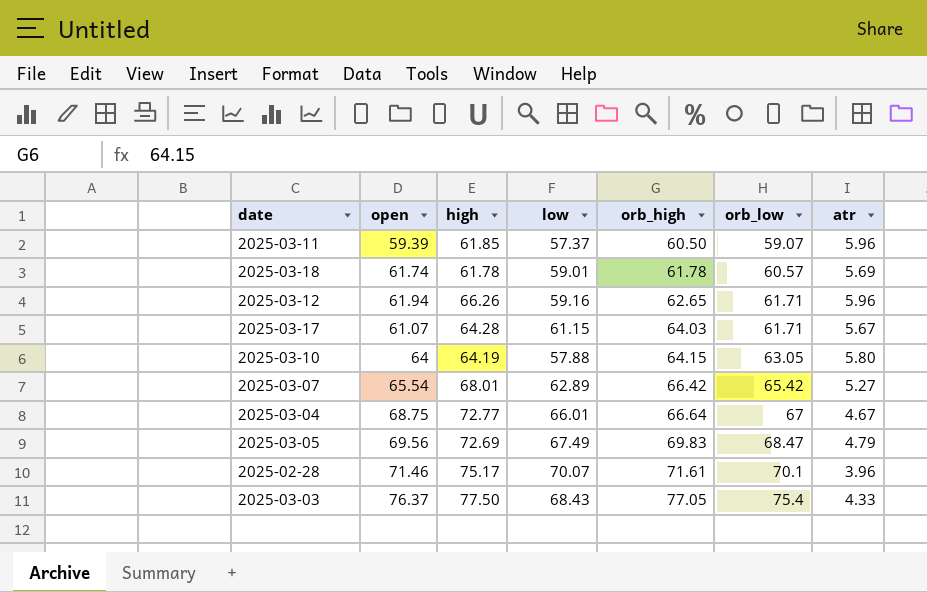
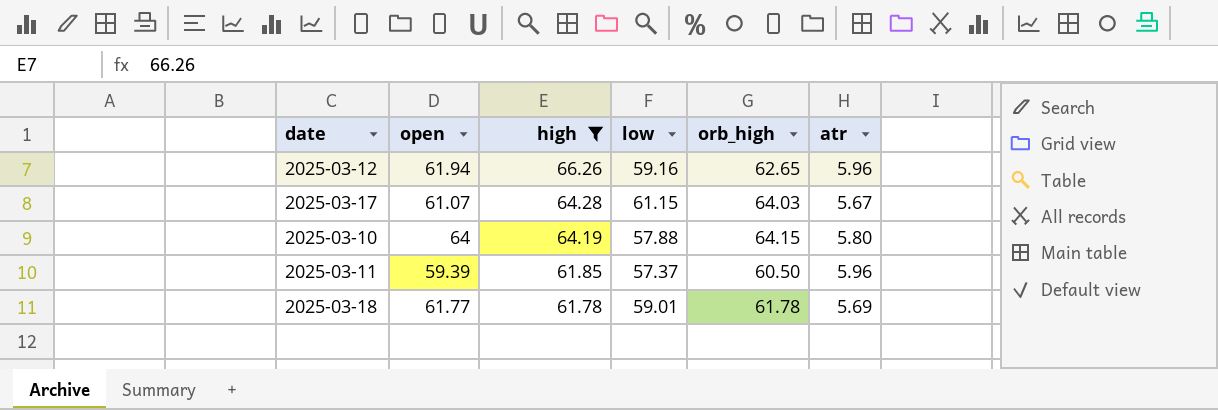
filter: none -> high <= 66.26
row order: orb_high ascending -> high descending
column orb_low | position: 6 -> none
2025-03-18 | open: 61.74 -> 61.77

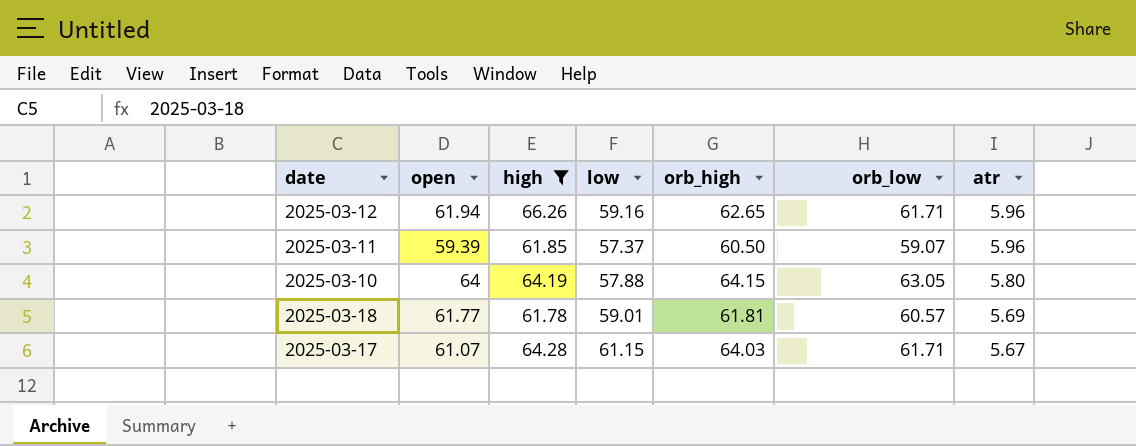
row order: high descending -> atr descending
column orb_low | position: none -> 6
2025-03-18 | orb_high: 61.78 -> 61.81

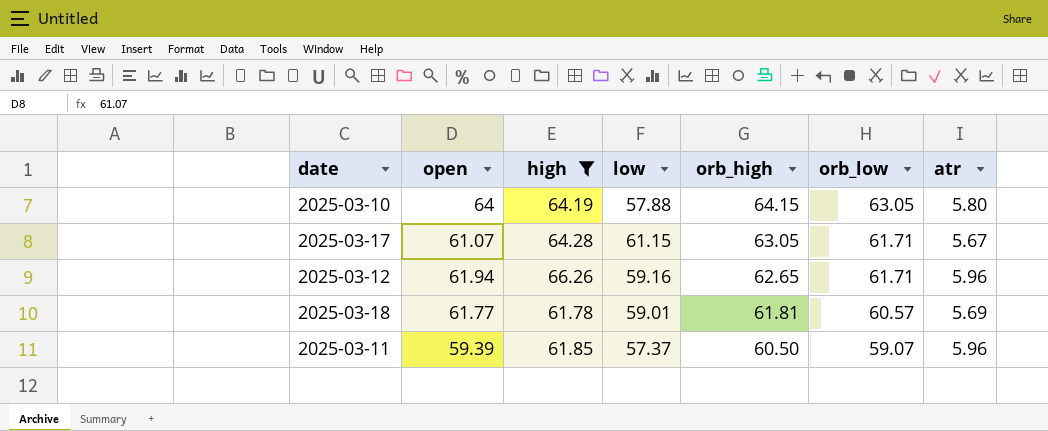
row order: atr descending -> orb_high descending
2025-03-17 | orb_high: 64.03 -> 63.05

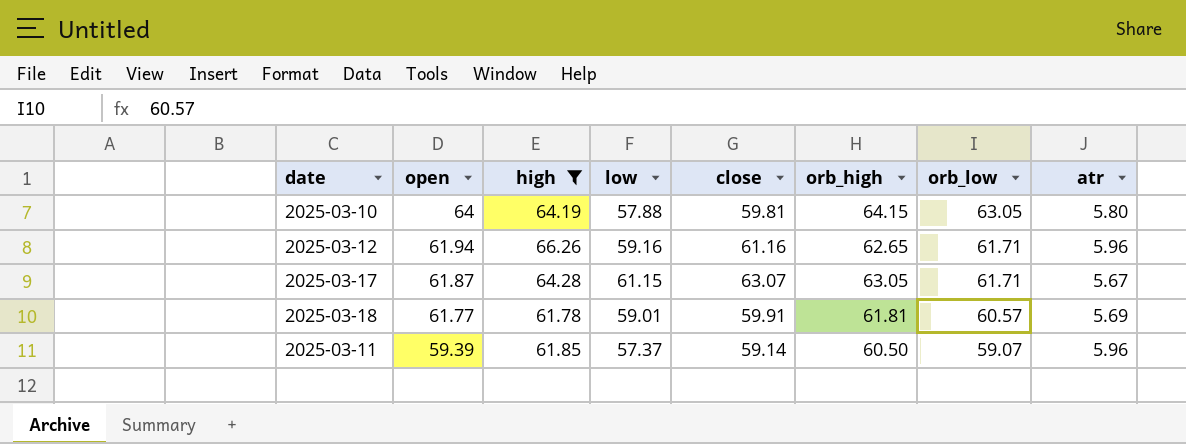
row order: orb_high descending -> open descending
column close | position: none -> 5
2025-03-17 | open: 61.07 -> 61.87

